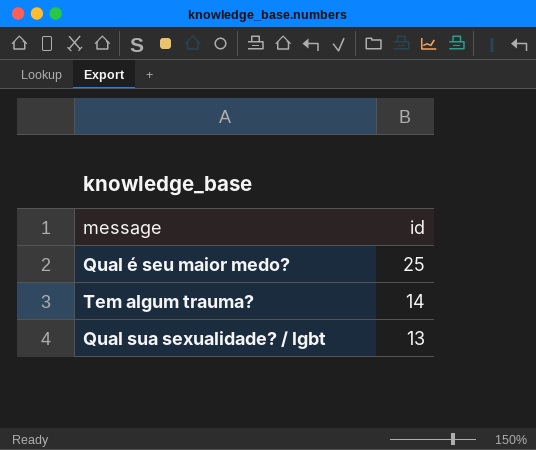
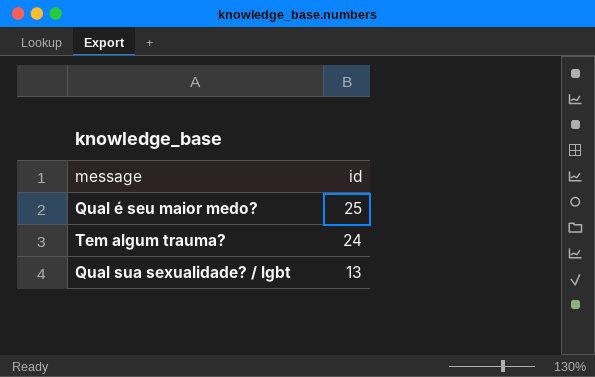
Tem algum trauma? | id: 14 -> 24

